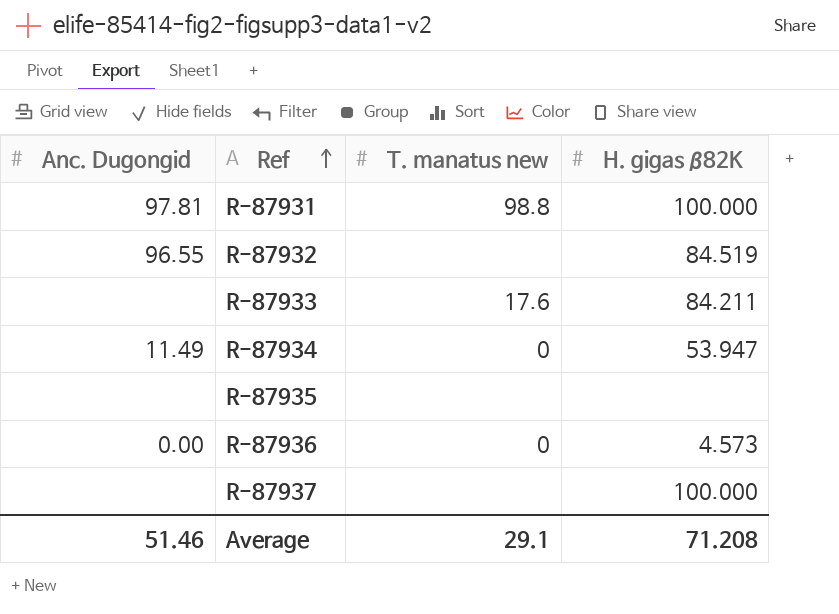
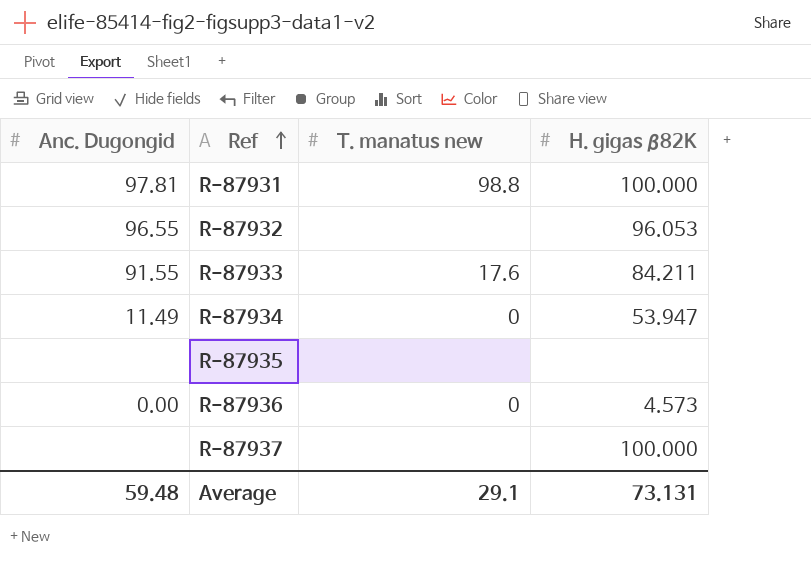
R-87932 | H. gigas β82K: 84.519 -> 96.053
R-87933 | Anc. Dugongid: none -> 91.55
Average | Anc. Dugongid: 51.46 -> 59.48
Average | H. gigas β82K: 71.208 -> 73.131

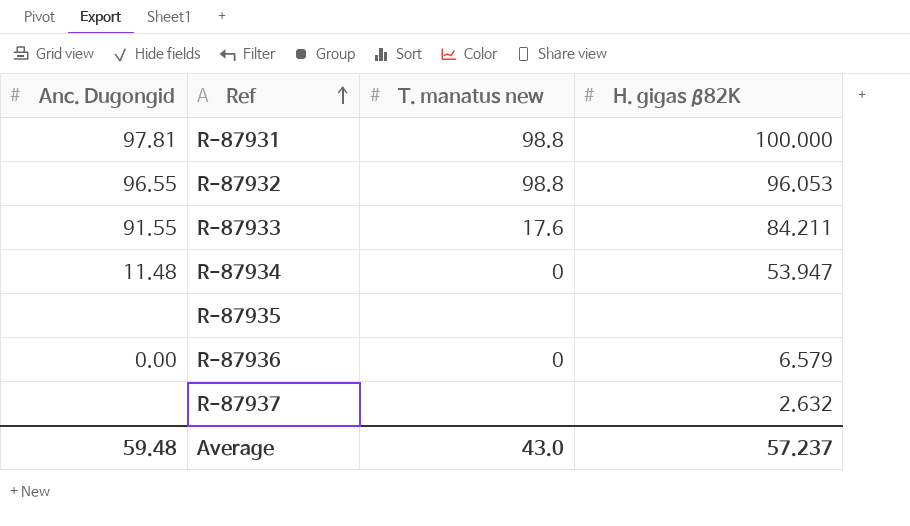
R-87932 | T. manatus new: none -> 98.8
R-87934 | Anc. Dugongid: 11.49 -> 11.48
R-87936 | H. gigas β82K: 4.573 -> 6.579
R-87937 | H. gigas β82K: 100.000 -> 2.632
Average | T. manatus new: 29.1 -> 43.0
Average | H. gigas β82K: 73.131 -> 57.237

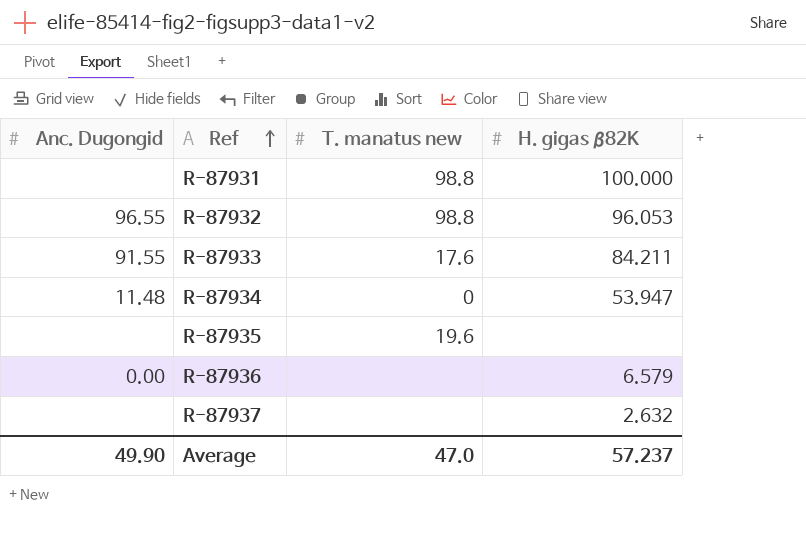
R-87931 | Anc. Dugongid: 97.81 -> none
R-87935 | T. manatus new: none -> 19.6
R-87936 | T. manatus new: 0 -> none
Average | Anc. Dugongid: 59.48 -> 49.90
Average | T. manatus new: 43.0 -> 47.0

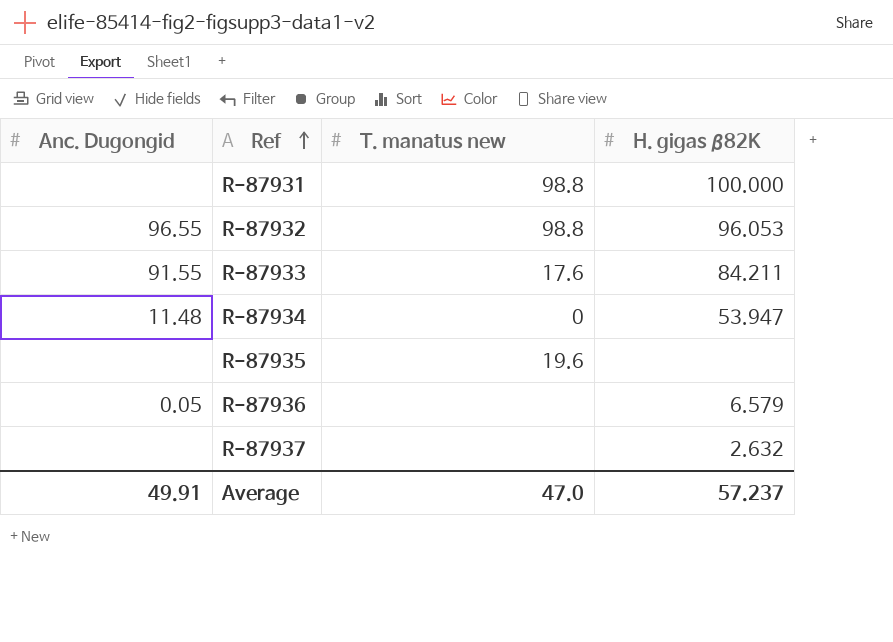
R-87936 | Anc. Dugongid: 0.00 -> 0.05
Average | Anc. Dugongid: 49.90 -> 49.91

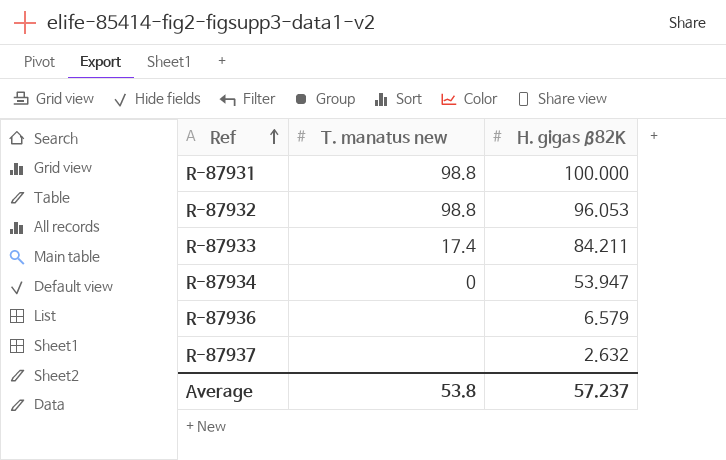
column Anc. Dugongid | position: 1 -> none
row R-87935: none | 19.6 | none -> none
R-87933 | T. manatus new: 17.6 -> 17.4
Average | T. manatus new: 47.0 -> 53.8

